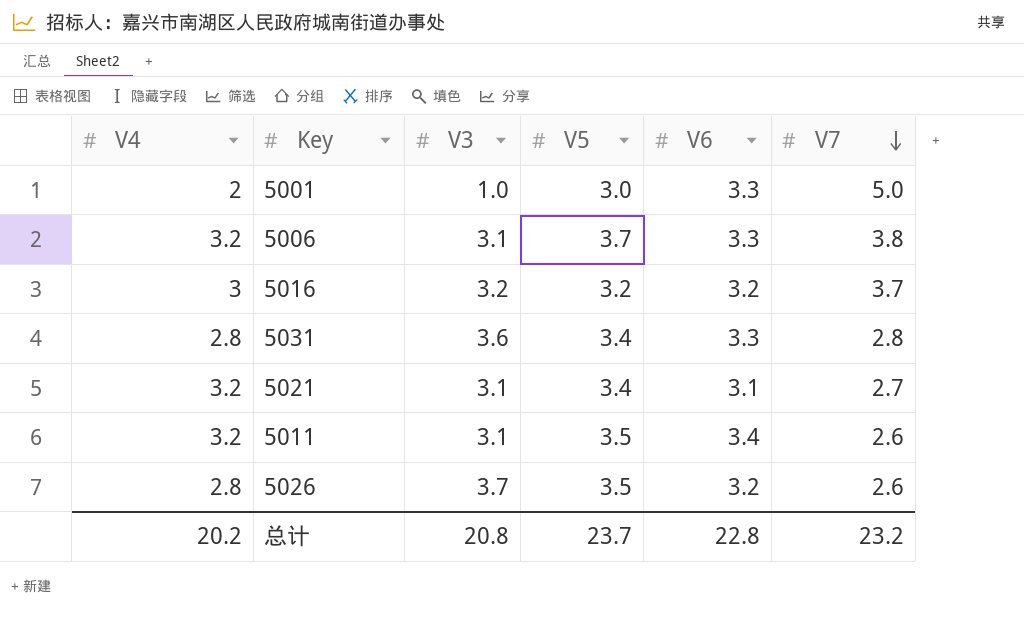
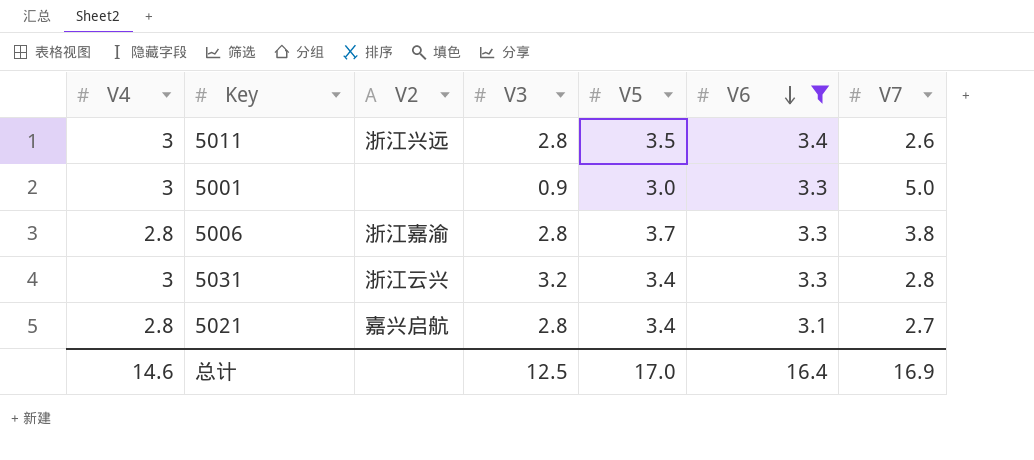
filter: none -> V6 != 3.2
row order: V7 descending -> V6 descending
column V2 | position: none -> 3
5011 | V4: 3.2 -> 3
5011 | V3: 3.1 -> 2.8
5001 | V4: 2 -> 3
5001 | V3: 1.0 -> 0.9
5006 | V4: 3.2 -> 2.8
5006 | V3: 3.1 -> 2.8
5031 | V4: 2.8 -> 3
5031 | V3: 3.6 -> 3.2
5021 | V4: 3.2 -> 2.8
5021 | V3: 3.1 -> 2.8
总计 | V4: 20.2 -> 14.6
总计 | V3: 20.8 -> 12.5
总计 | V5: 23.7 -> 17.0
总计 | V6: 22.8 -> 16.4
总计 | V7: 23.2 -> 16.9

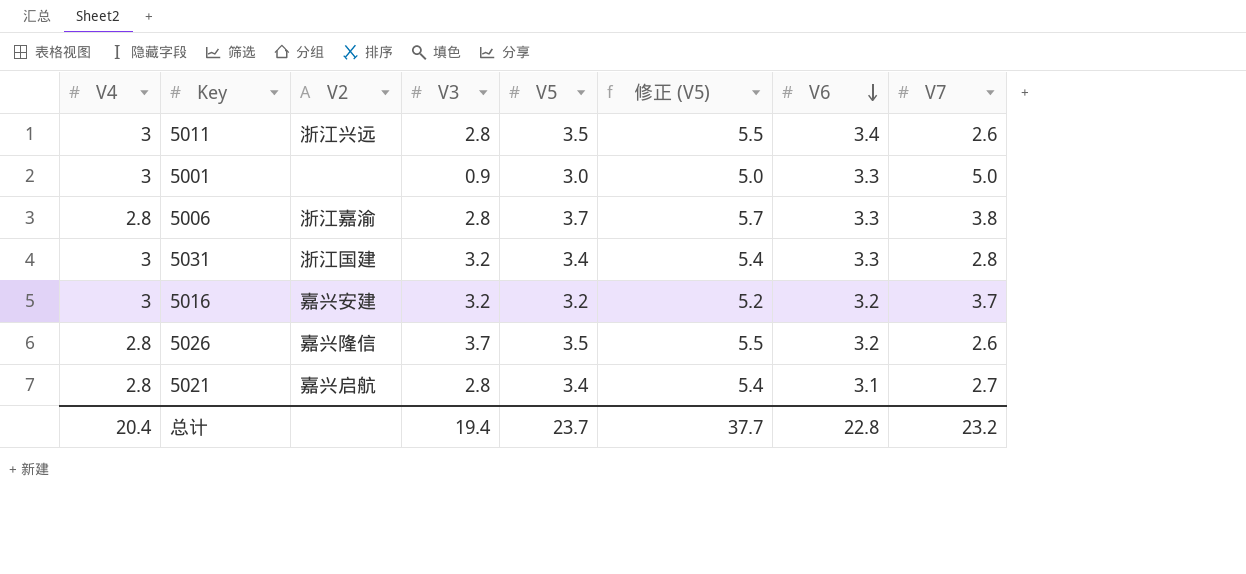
filter: V6 != 3.2 -> none
column 修正 (V5) | formula: none -> [V5] + 2
5031 | V2: 浙江云兴 -> 浙江国建
总计 | V4: 14.6 -> 20.4
总计 | V3: 12.5 -> 19.4
总计 | V5: 17.0 -> 23.7
总计 | V6: 16.4 -> 22.8
总计 | V7: 16.9 -> 23.2

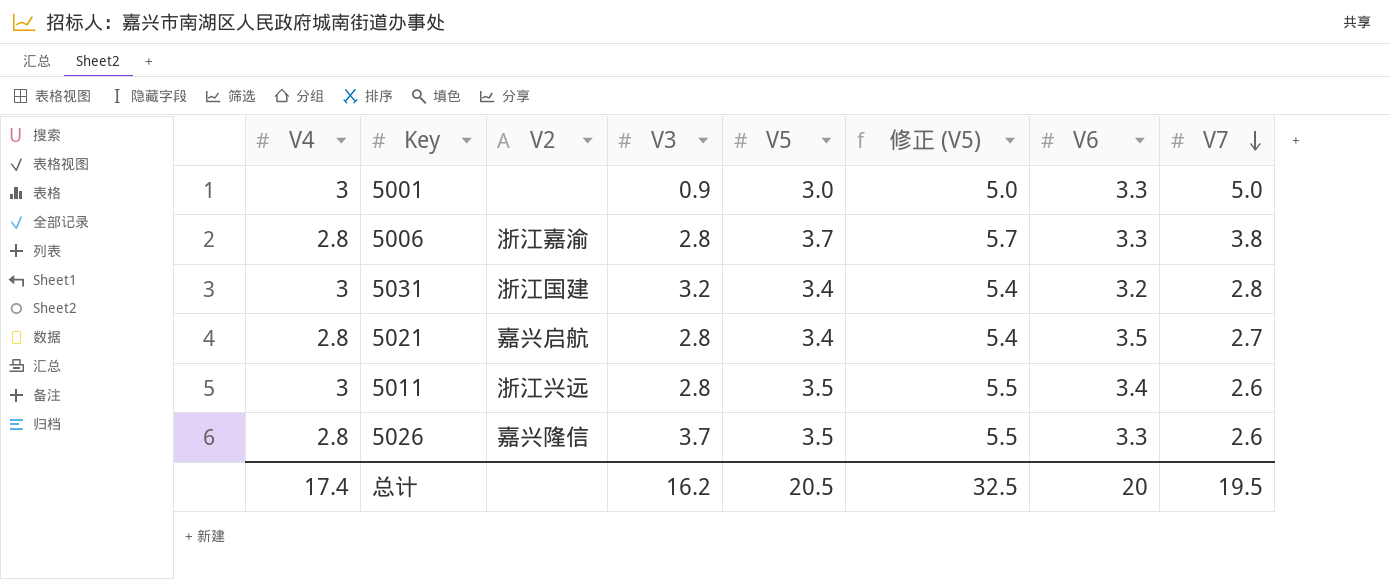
row order: V6 descending -> V7 descending
row 5016: 3 | 嘉兴安建 | 3.2 | 3.2 | 5.2 | 3.2 | 3.7 -> none
5031 | V6: 3.3 -> 3.2
5021 | V6: 3.1 -> 3.5
5026 | V6: 3.2 -> 3.3
总计 | V4: 20.4 -> 17.4
总计 | V3: 19.4 -> 16.2
总计 | V5: 23.7 -> 20.5
总计 | 修正 (V5): 37.7 -> 32.5
总计 | V6: 22.8 -> 20
总计 | V7: 23.2 -> 19.5

